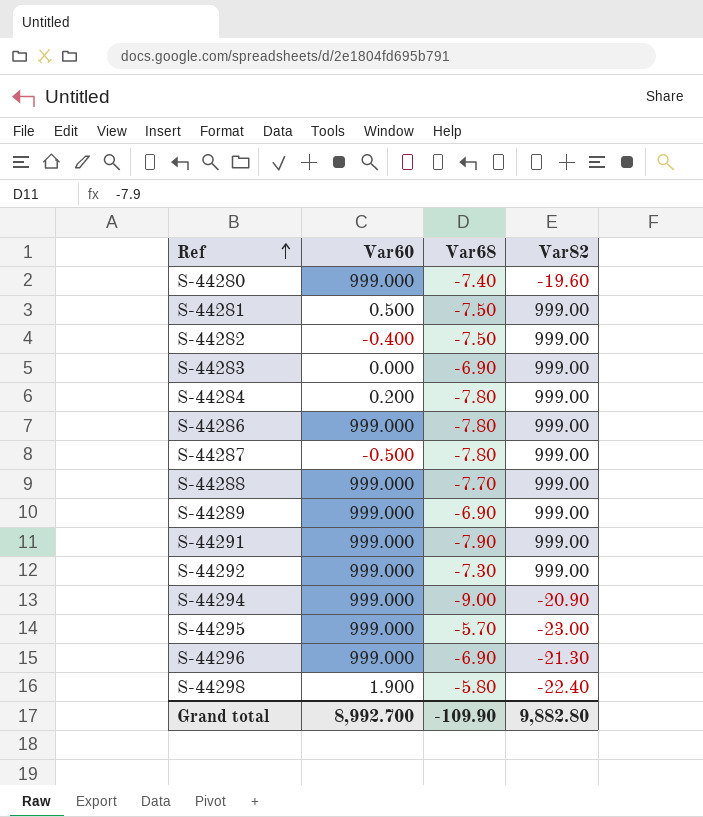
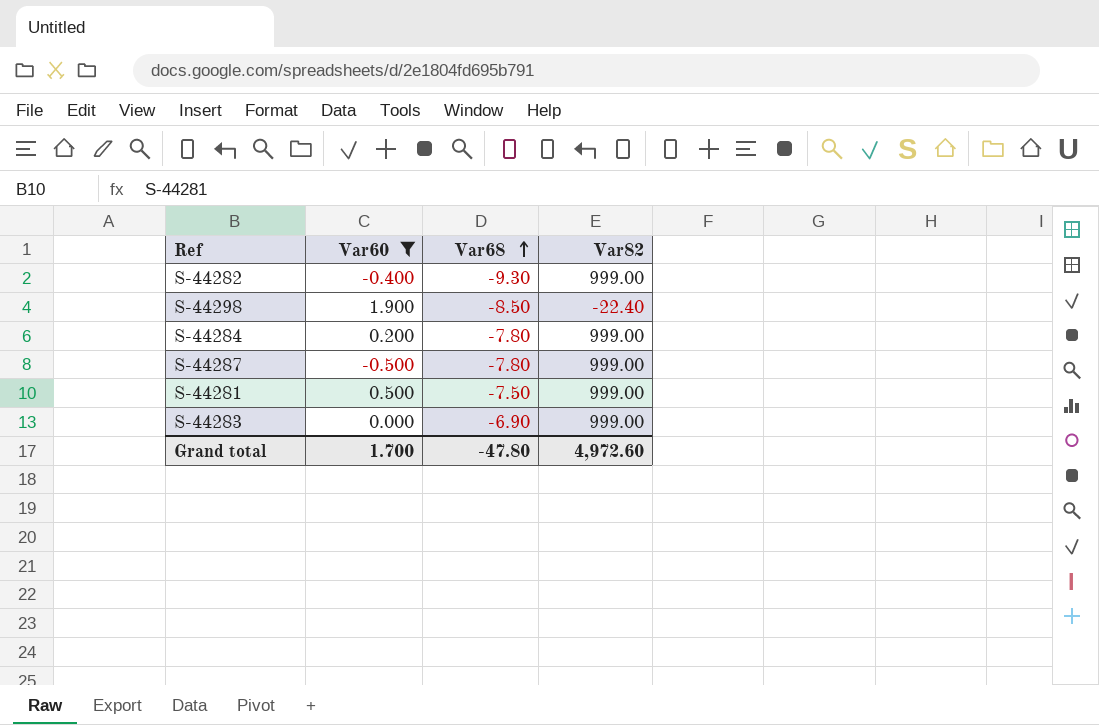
filter: none -> Var60 != 999.000
row order: Ref ascending -> Var68 ascending
S-44282 | Var68: -7.50 -> -9.30
S-44298 | Var68: -5.80 -> -8.50
Grand total | Var60: 8,992.700 -> 1.700
Grand total | Var68: -109.90 -> -47.80
Grand total | Var82: 9,882.80 -> 4,972.60

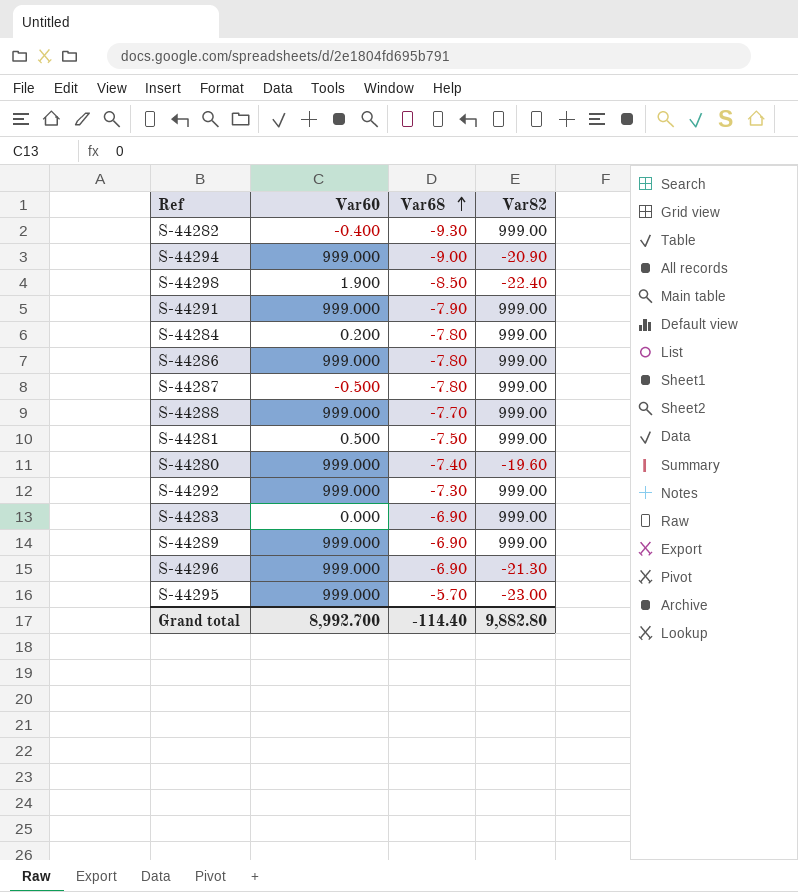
filter: Var60 != 999.000 -> none
Grand total | Var60: 1.700 -> 8,992.700
Grand total | Var68: -47.80 -> -114.40
Grand total | Var82: 4,972.60 -> 9,882.80

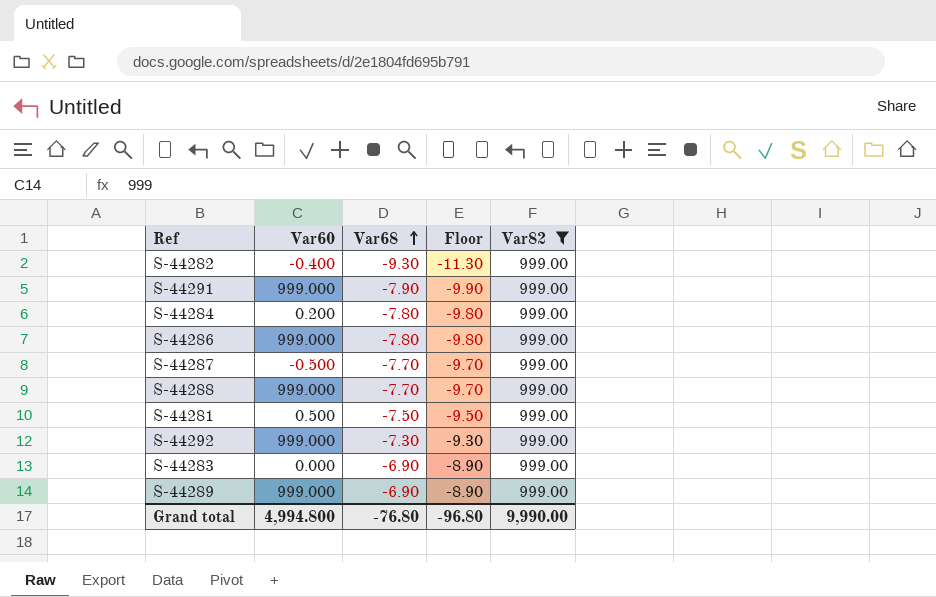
filter: none -> Var82 = 999.00
column Floor | formula: none -> [Var68] - 2
S-44287 | Var68: -7.80 -> -7.70
Grand total | Var60: 8,992.700 -> 4,994.800
Grand total | Var68: -114.40 -> -76.80
Grand total | Var82: 9,882.80 -> 9,990.00

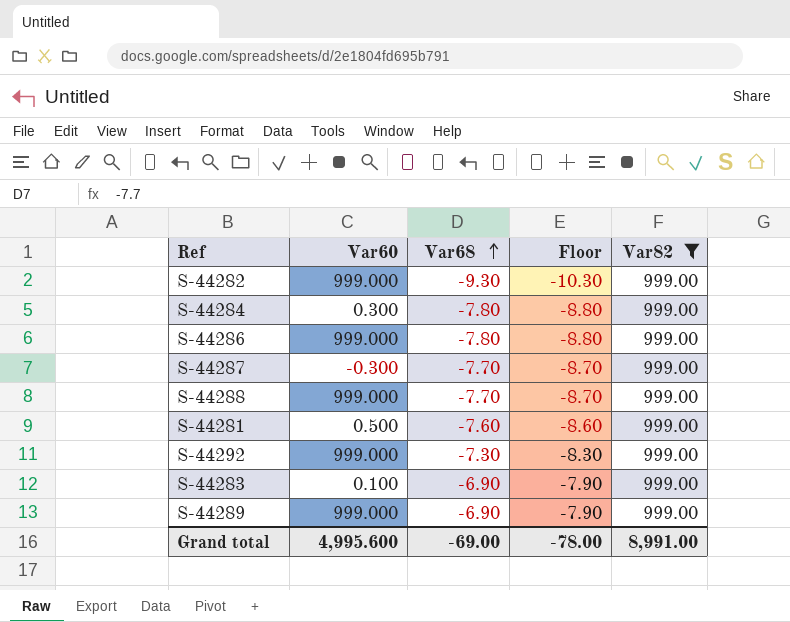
column Floor | formula: [Var68] - 2 -> [Var68] - 1
row S-44291: 999.000 | -7.90 | -9.90 | 999.00 -> none
S-44282 | Var60: -0.400 -> 999.000
S-44284 | Var60: 0.200 -> 0.300
S-44287 | Var60: -0.500 -> -0.300
S-44281 | Var68: -7.50 -> -7.60
S-44283 | Var60: 0.000 -> 0.100
Grand total | Var60: 4,994.800 -> 4,995.600
Grand total | Var68: -76.80 -> -69.00
Grand total | Floor: -96.80 -> -78.00
Grand total | Var82: 9,990.00 -> 8,991.00

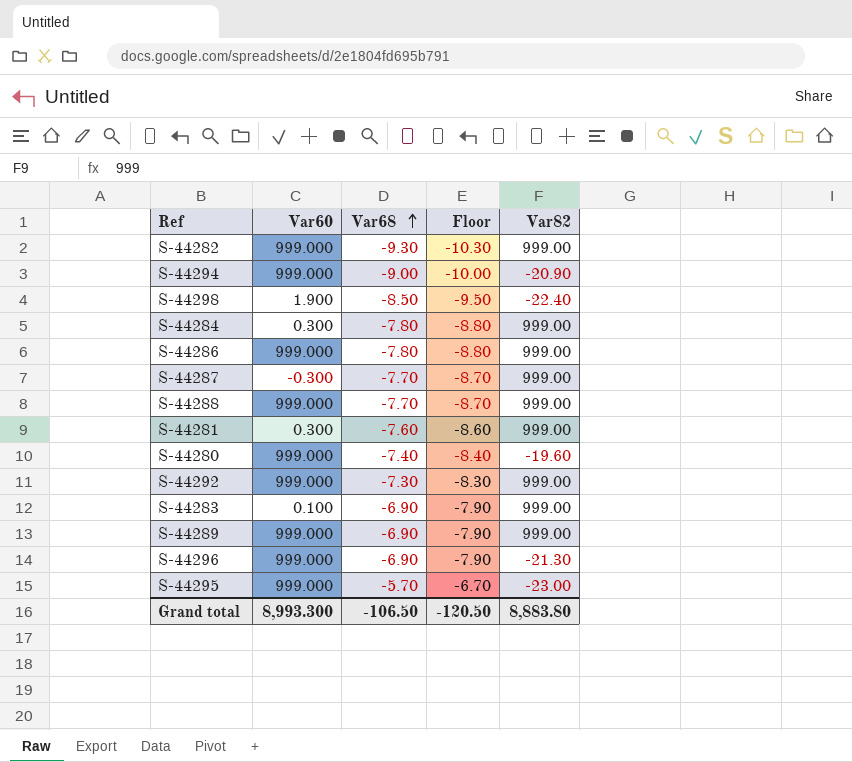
filter: Var82 = 999.00 -> none
S-44281 | Var60: 0.500 -> 0.300
Grand total | Var60: 4,995.600 -> 8,993.300
Grand total | Var68: -69.00 -> -106.50
Grand total | Floor: -78.00 -> -120.50
Grand total | Var82: 8,991.00 -> 8,883.80

